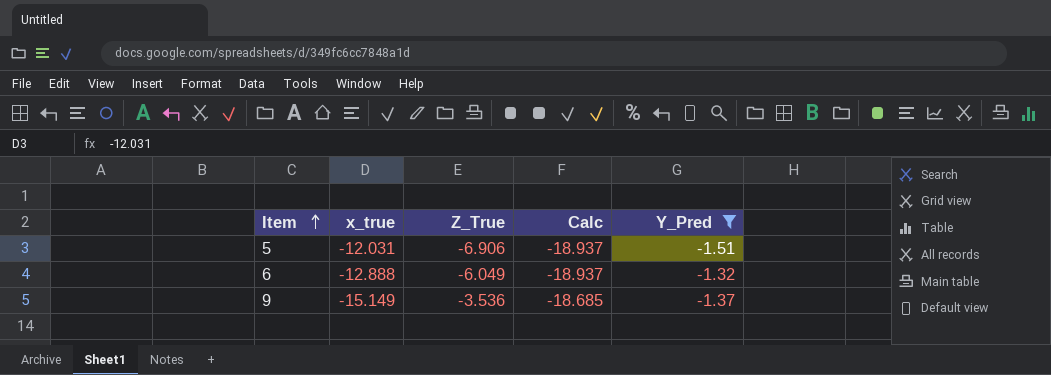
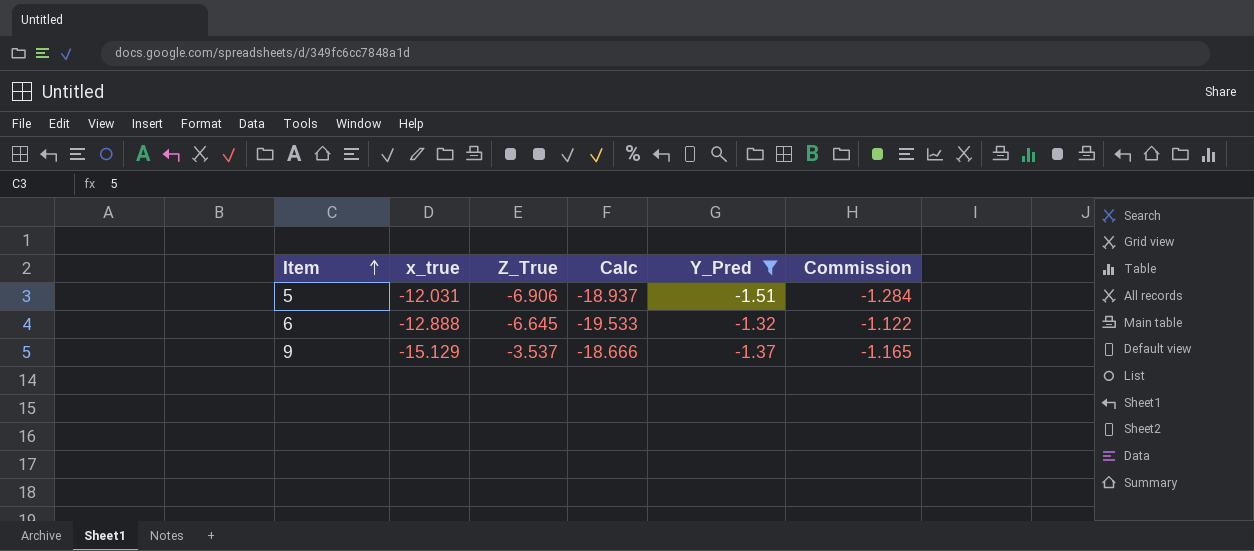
column Commission | formula: none -> [Y_Pred] * 0.85
6 | Z_True: -6.049 -> -6.645
6 | Calc: -18.937 -> -19.533
9 | x_true: -15.149 -> -15.129
9 | Z_True: -3.536 -> -3.537
9 | Calc: -18.685 -> -18.666

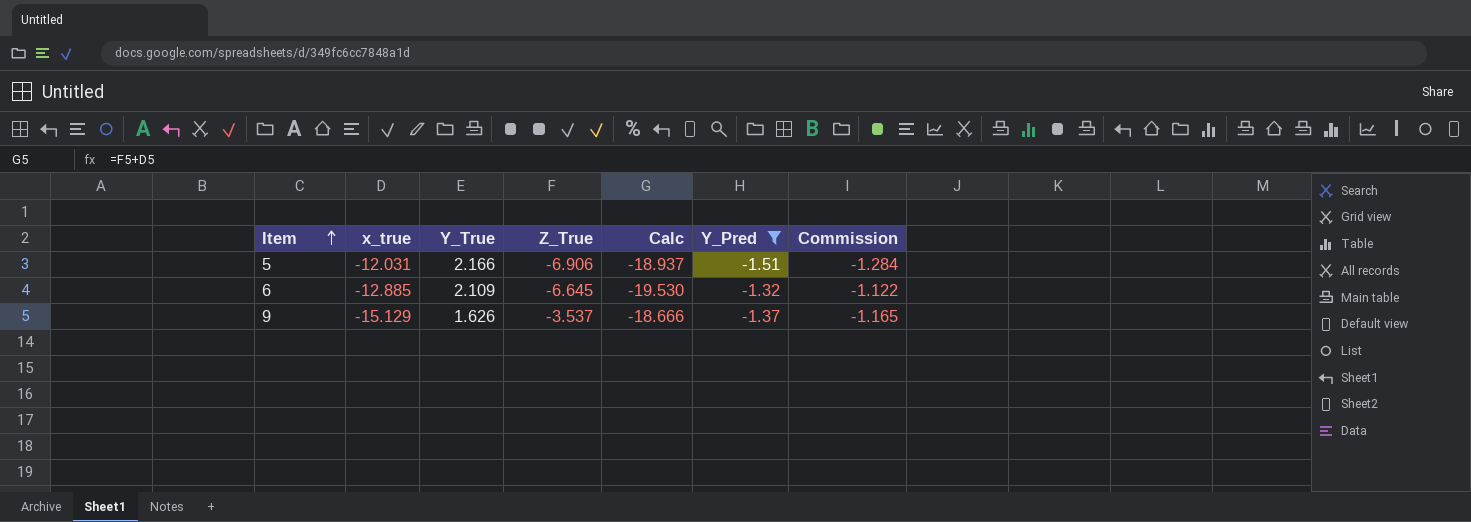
column Y_True | position: none -> 3
6 | x_true: -12.888 -> -12.885
6 | Calc: -19.533 -> -19.530

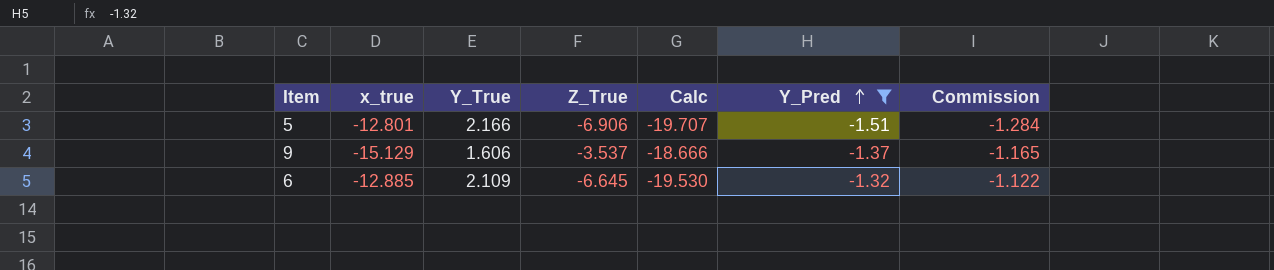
row order: Item ascending -> Y_Pred ascending
5 | x_true: -12.031 -> -12.801
5 | Calc: -18.937 -> -19.707
9 | Y_True: 1.626 -> 1.606

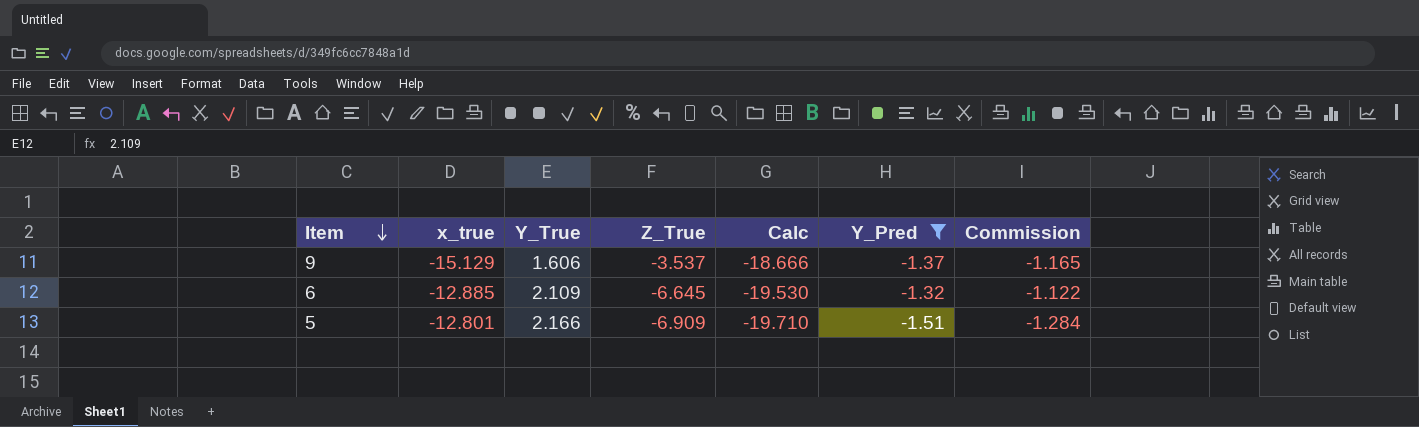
row order: Y_Pred ascending -> Item descending
5 | Z_True: -6.906 -> -6.909
5 | Calc: -19.707 -> -19.710

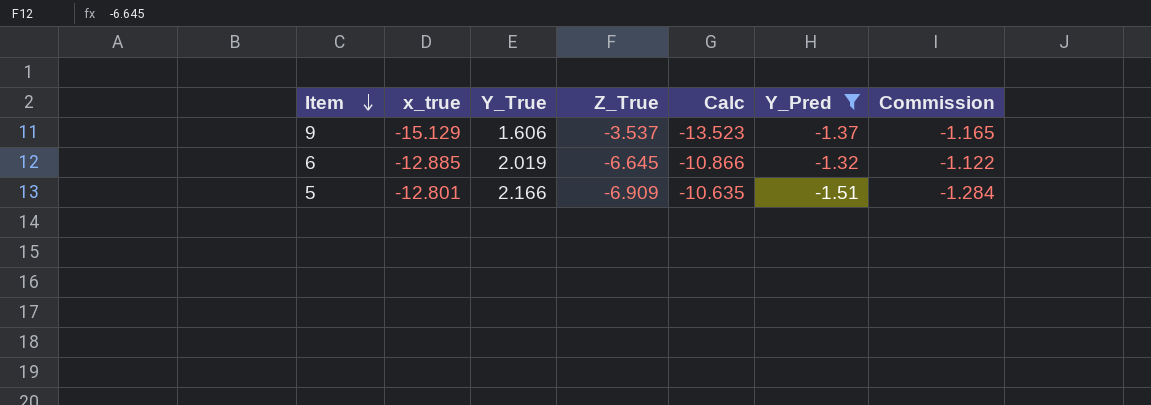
column Calc | formula: [x_true] + [Z_True] -> [x_true] + [Y_True]
6 | Y_True: 2.109 -> 2.019

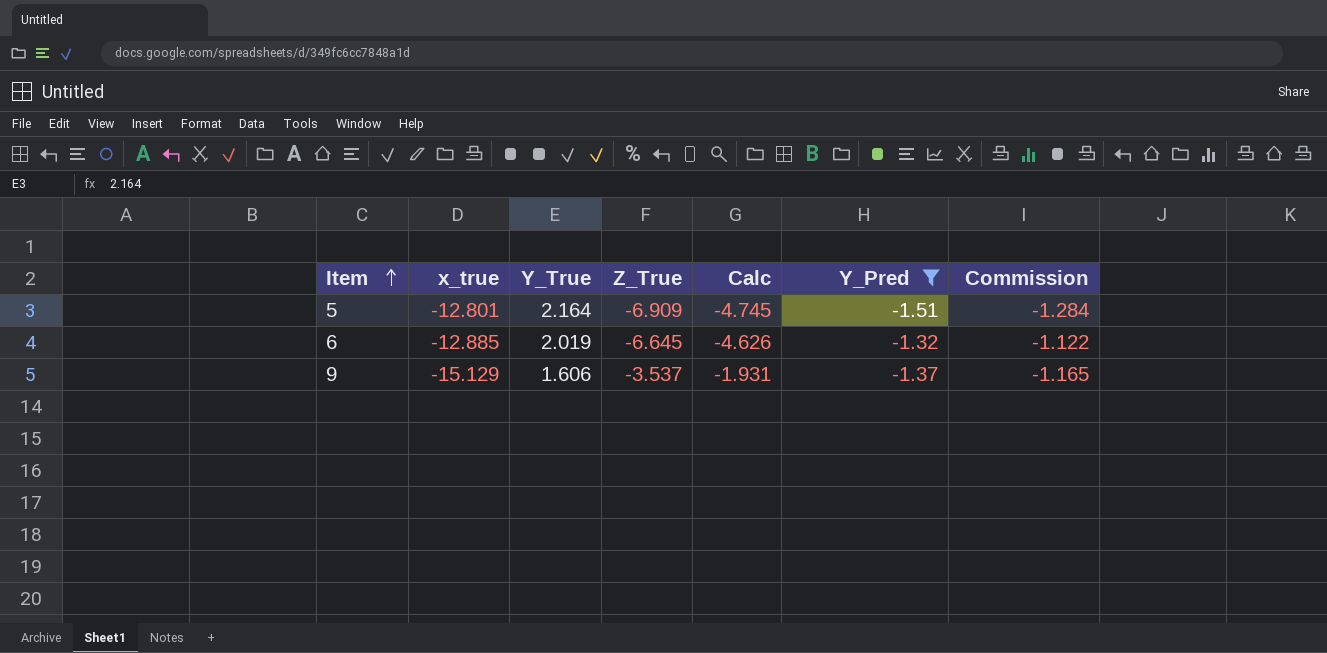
row order: Item descending -> Item ascending
column Calc | formula: [x_true] + [Y_True] -> [Y_True] + [Z_True]
5 | Y_True: 2.166 -> 2.164

